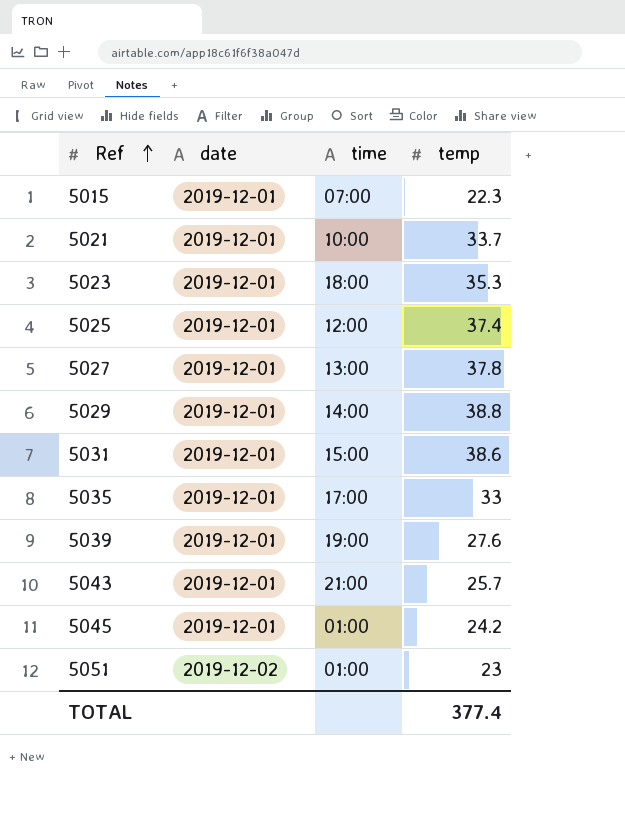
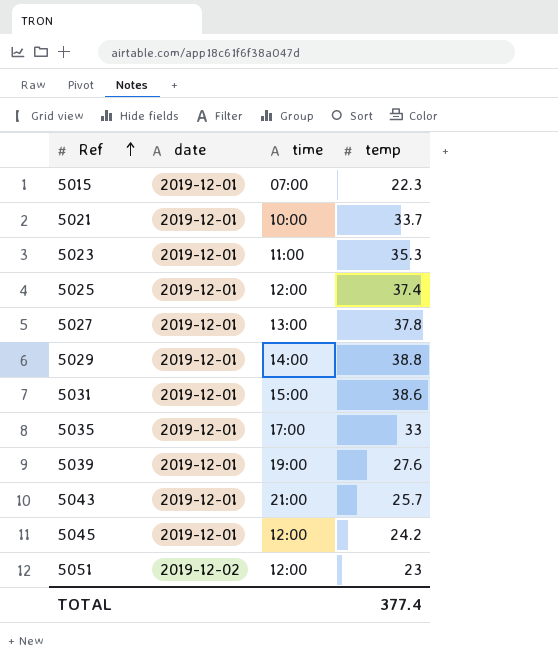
5023 | time: 18:00 -> 11:00
5045 | time: 01:00 -> 12:00
5051 | time: 01:00 -> 12:00

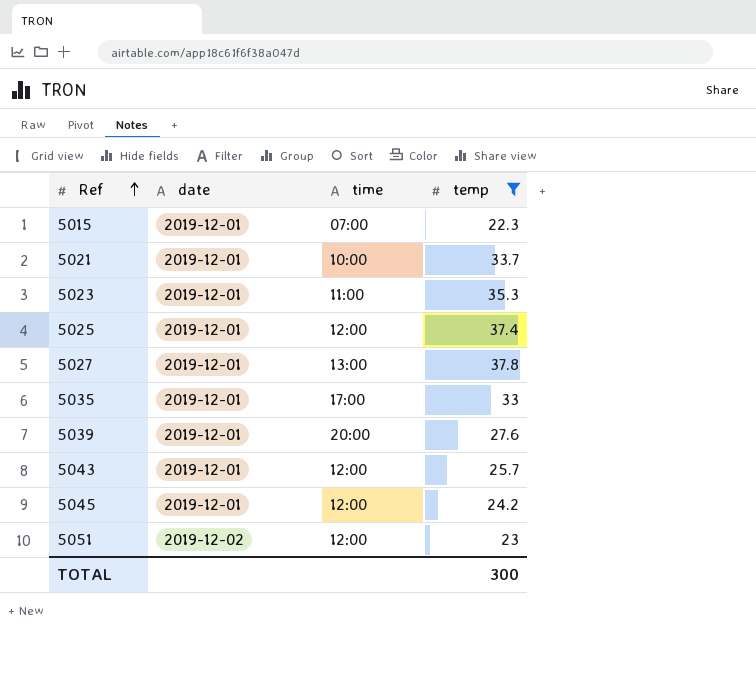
filter: none -> temp <= 37.8
5039 | time: 19:00 -> 20:00
5043 | time: 21:00 -> 12:00
TOTAL | temp: 377.4 -> 300

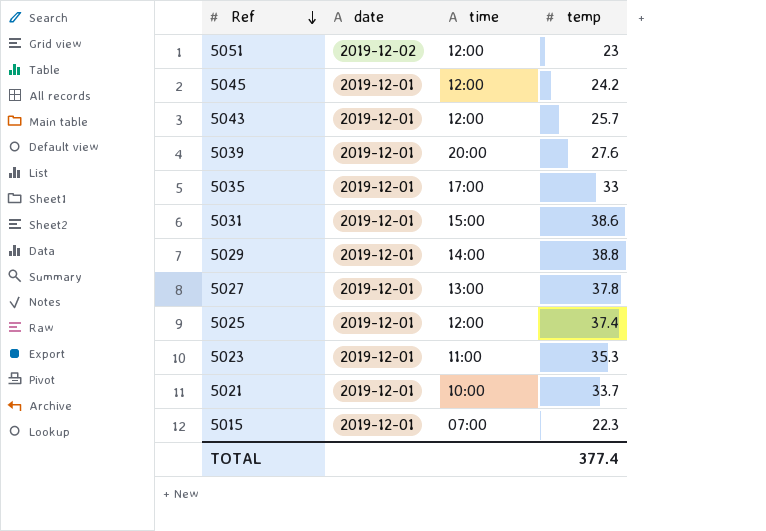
filter: temp <= 37.8 -> none
row order: Ref ascending -> Ref descending
TOTAL | temp: 300 -> 377.4

